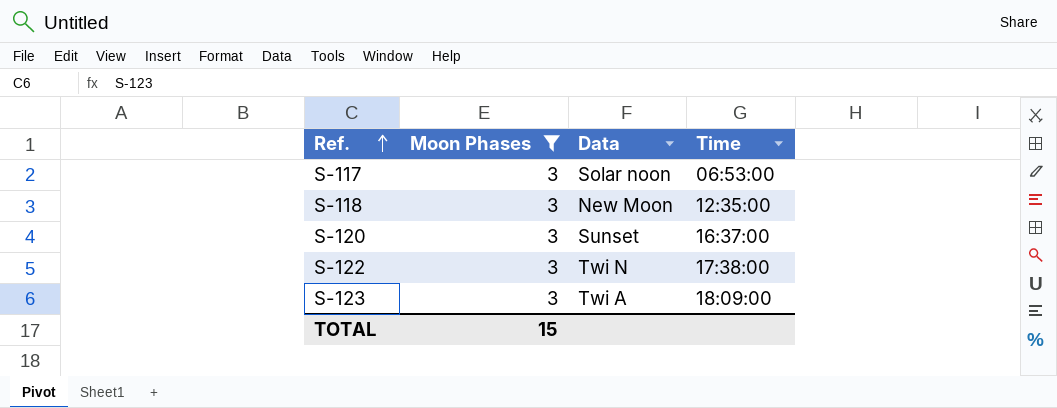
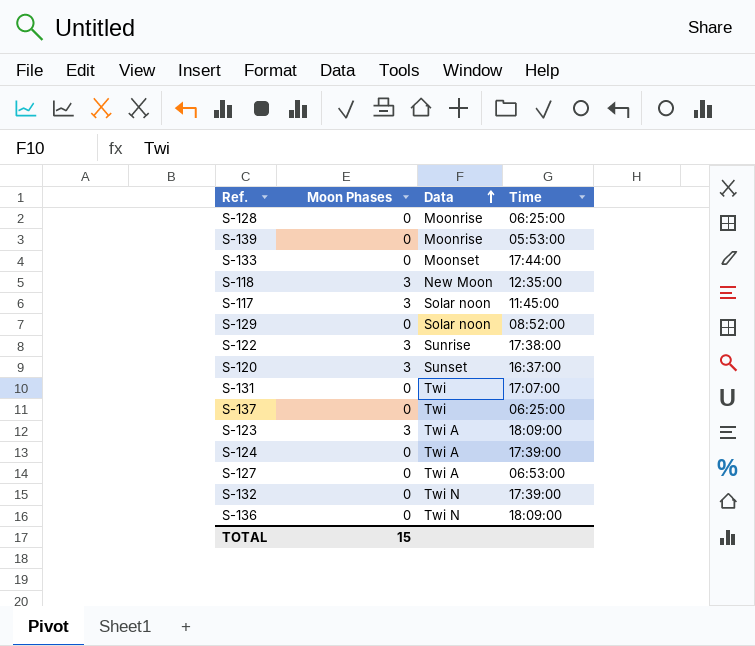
filter: Moon Phases = 3 -> none
row order: Ref. ascending -> Data ascending
S-117 | Time: 06:53:00 -> 11:45:00
S-122 | Data: Twi N -> Sunrise

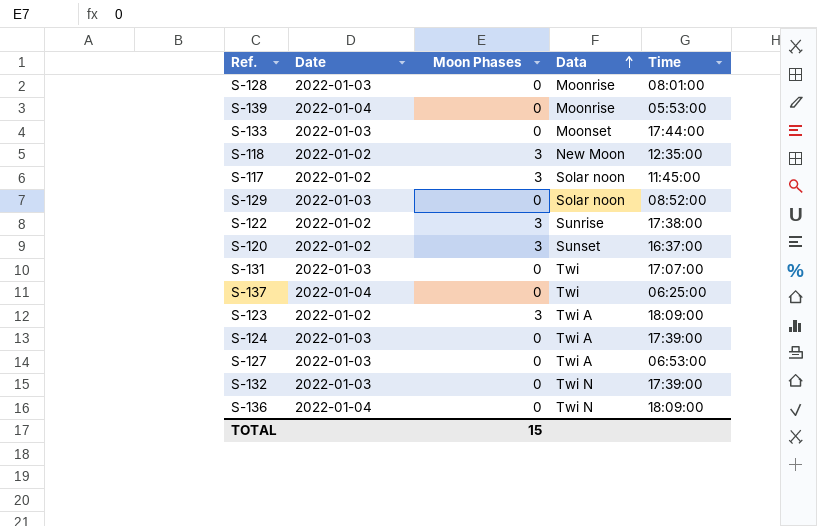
column Date | position: none -> 2
S-128 | Time: 06:25:00 -> 08:01:00

